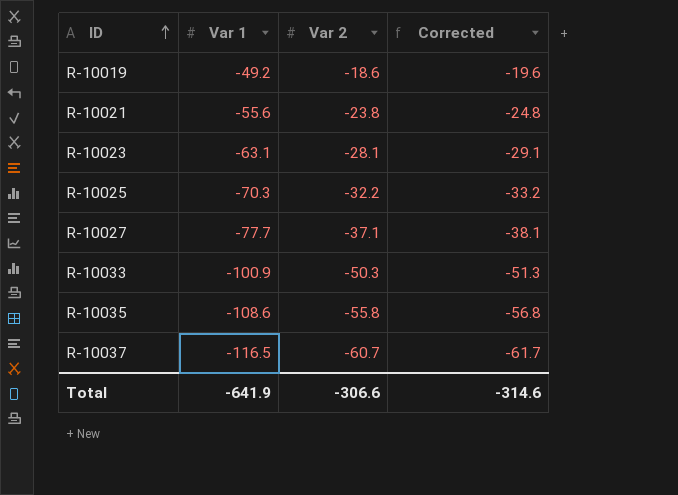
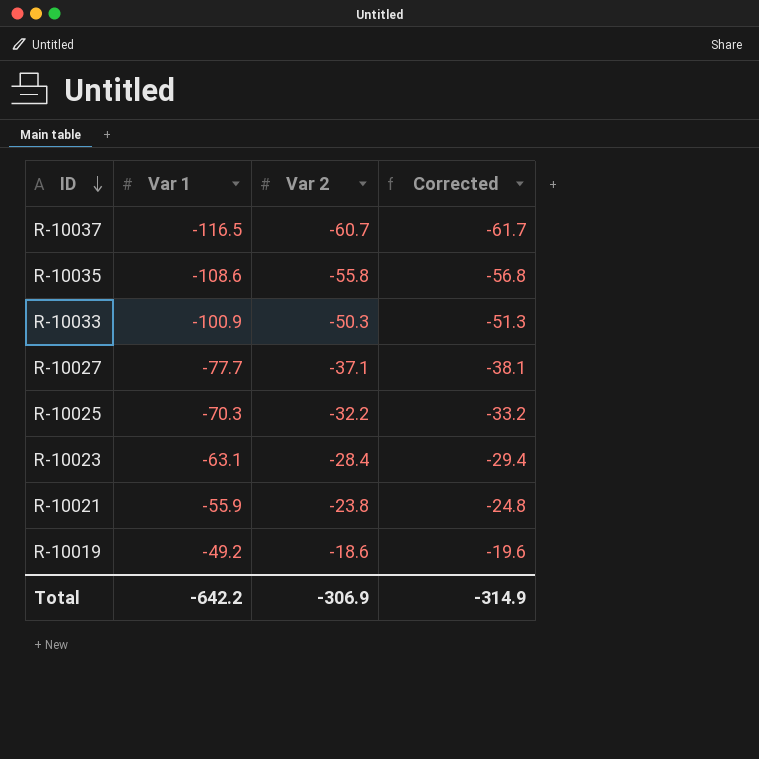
row order: ID ascending -> ID descending
R-10023 | Var 2: -28.1 -> -28.4
R-10023 | Corrected: -29.1 -> -29.4
R-10021 | Var 1: -55.6 -> -55.9
Total | Var 1: -641.9 -> -642.2
Total | Var 2: -306.6 -> -306.9
Total | Corrected: -314.6 -> -314.9

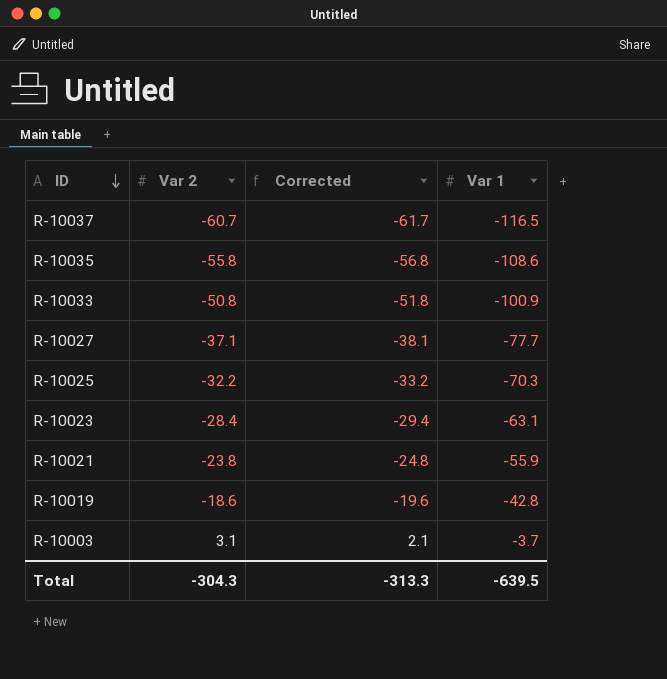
column Var 1 | position: 2 -> 4
R-10033 | Var 2: -50.3 -> -50.8
R-10033 | Corrected: -51.3 -> -51.8
R-10019 | Var 1: -49.2 -> -42.8
row R-10003: none -> 3.1 | 2.1 | -3.7
Total | Var 2: -306.9 -> -304.3
Total | Corrected: -314.9 -> -313.3
Total | Var 1: -642.2 -> -639.5

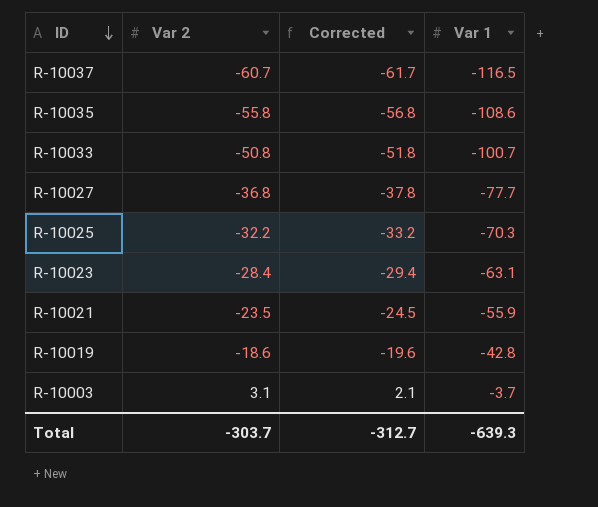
R-10033 | Var 1: -100.9 -> -100.7
R-10027 | Var 2: -37.1 -> -36.8
R-10027 | Corrected: -38.1 -> -37.8
R-10021 | Var 2: -23.8 -> -23.5
R-10021 | Corrected: -24.8 -> -24.5
Total | Var 2: -304.3 -> -303.7
Total | Corrected: -313.3 -> -312.7
Total | Var 1: -639.5 -> -639.3

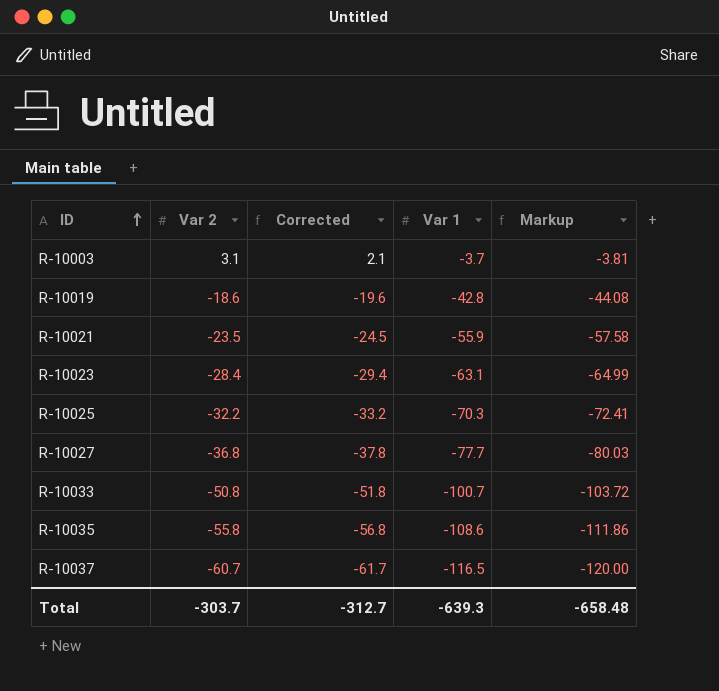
row order: ID descending -> ID ascending
column Markup | formula: none -> [Var 1] * 1.03

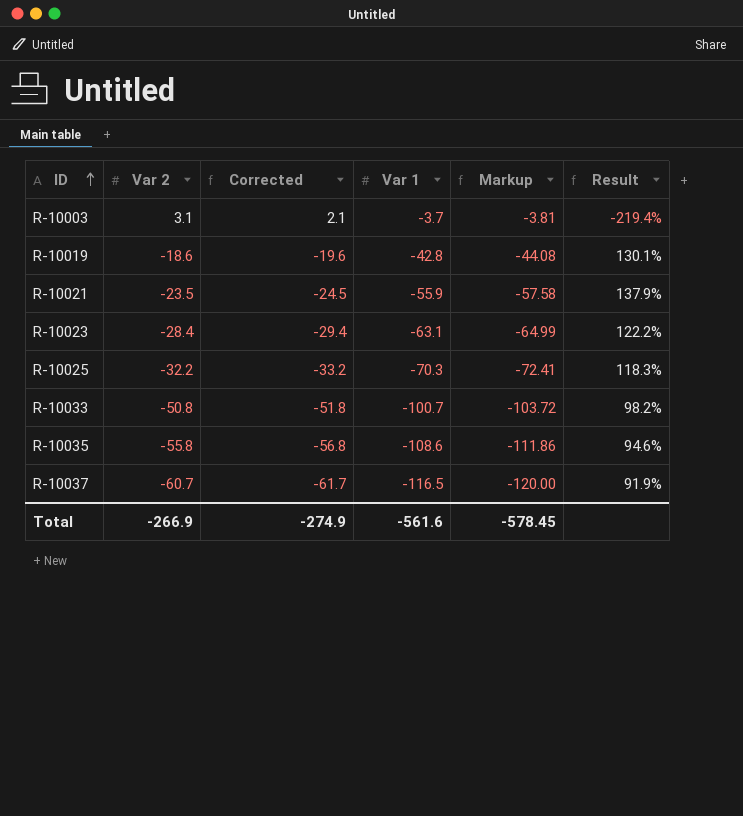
column Result | formula: none -> ([Var 1] - [Var 2]) / [Var 2]
row R-10027: -36.8 | -37.8 | -77.7 | -80.03 -> none
Total | Var 2: -303.7 -> -266.9
Total | Corrected: -312.7 -> -274.9
Total | Var 1: -639.3 -> -561.6
Total | Markup: -658.48 -> -578.45

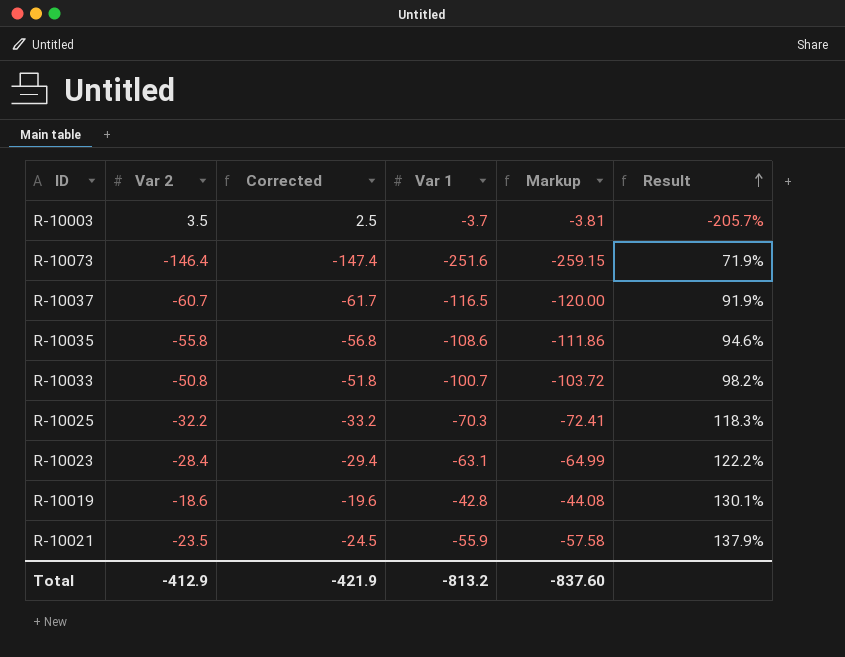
row order: ID ascending -> Result ascending
R-10003 | Var 2: 3.1 -> 3.5
R-10003 | Corrected: 2.1 -> 2.5
R-10003 | Result: -219.4% -> -205.7%
row R-10073: none -> -146.4 | -147.4 | -251.6 | -259.15 | 71.9%
Total | Var 2: -266.9 -> -412.9
Total | Corrected: -274.9 -> -421.9
Total | Var 1: -561.6 -> -813.2
Total | Markup: -578.45 -> -837.60

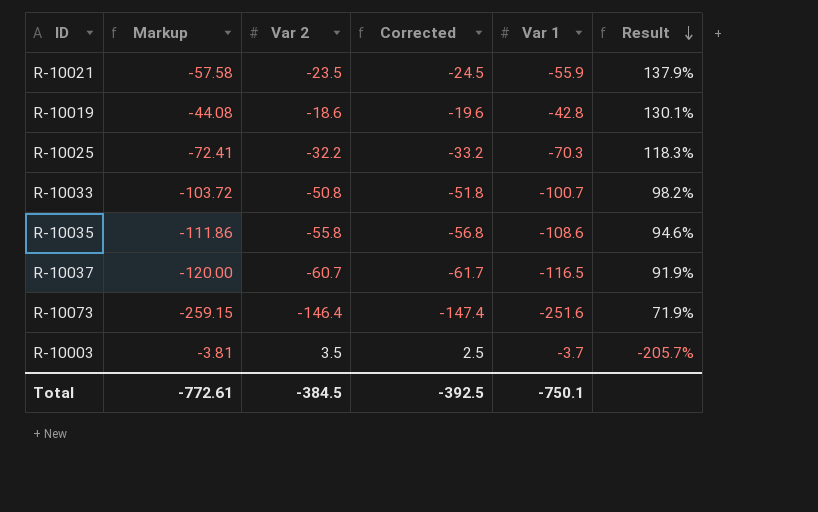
row order: Result ascending -> Result descending
column Markup | position: 5 -> 2
row R-10023: -28.4 | -29.4 | -63.1 | -64.99 | 122.2% -> none
Total | Markup: -837.60 -> -772.61
Total | Var 2: -412.9 -> -384.5
Total | Corrected: -421.9 -> -392.5
Total | Var 1: -813.2 -> -750.1

